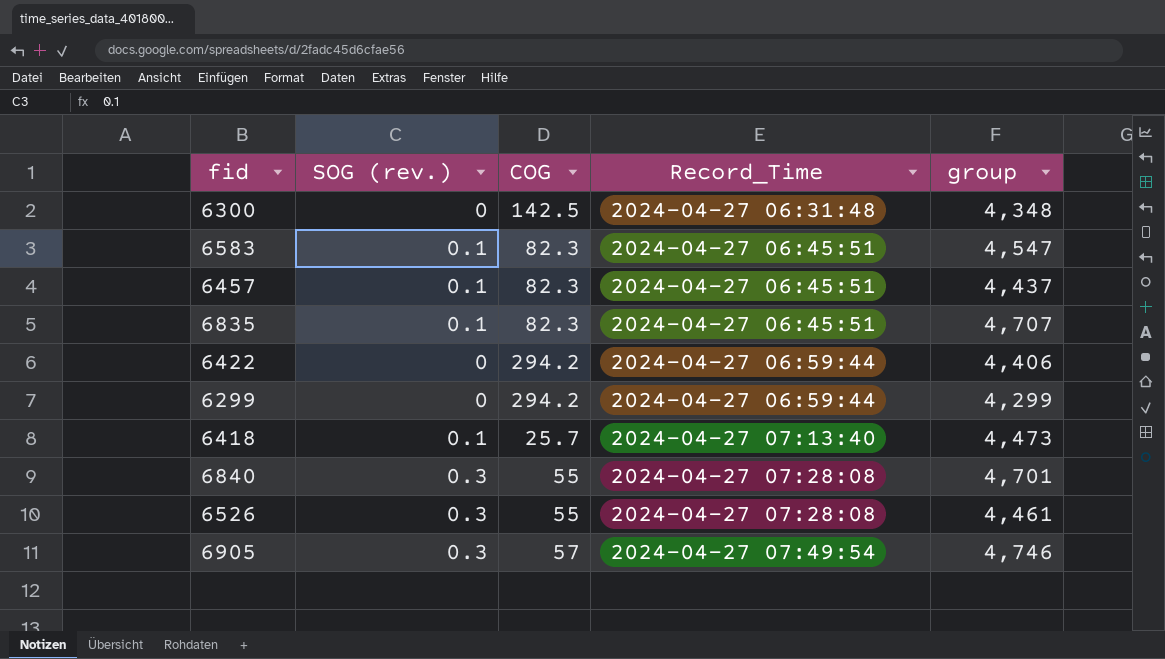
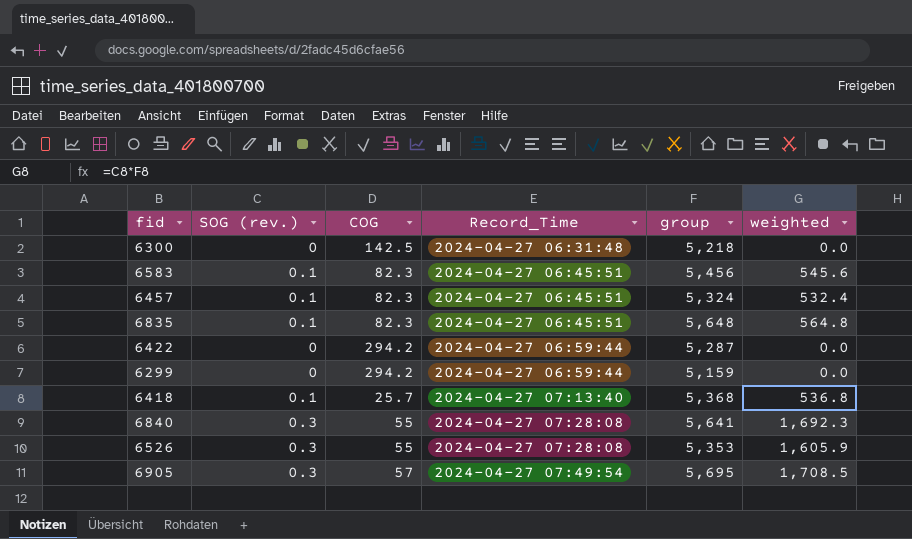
column weighted | formula: none -> [SOG (rev.)] * [group]
6300 | group: 4,348 -> 5,218
6583 | group: 4,547 -> 5,456
6457 | group: 4,437 -> 5,324
6835 | group: 4,707 -> 5,648
6422 | group: 4,406 -> 5,287
6299 | group: 4,299 -> 5,159
6418 | group: 4,473 -> 5,368
6840 | group: 4,701 -> 5,641
6526 | group: 4,461 -> 5,353
6905 | group: 4,746 -> 5,695

